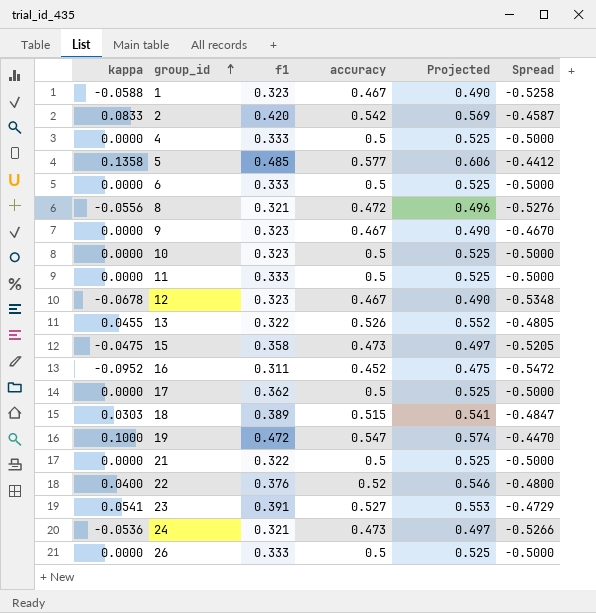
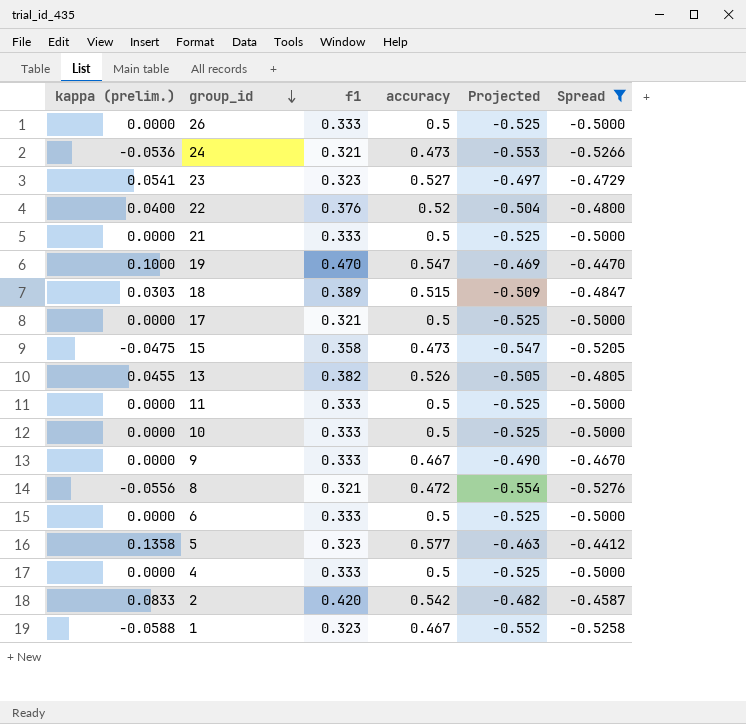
filter: none -> Spread >= -0.5276
row order: group_id ascending -> group_id descending
column name: kappa -> kappa (prelim.)
column Projected | formula: [accuracy] * 1.05 -> [Spread] * 1.05
23 | f1: 0.391 -> 0.323
21 | f1: 0.322 -> 0.333
19 | f1: 0.472 -> 0.470
17 | f1: 0.362 -> 0.321
13 | f1: 0.322 -> 0.382
10 | f1: 0.323 -> 0.333
9 | f1: 0.323 -> 0.333
5 | f1: 0.485 -> 0.323

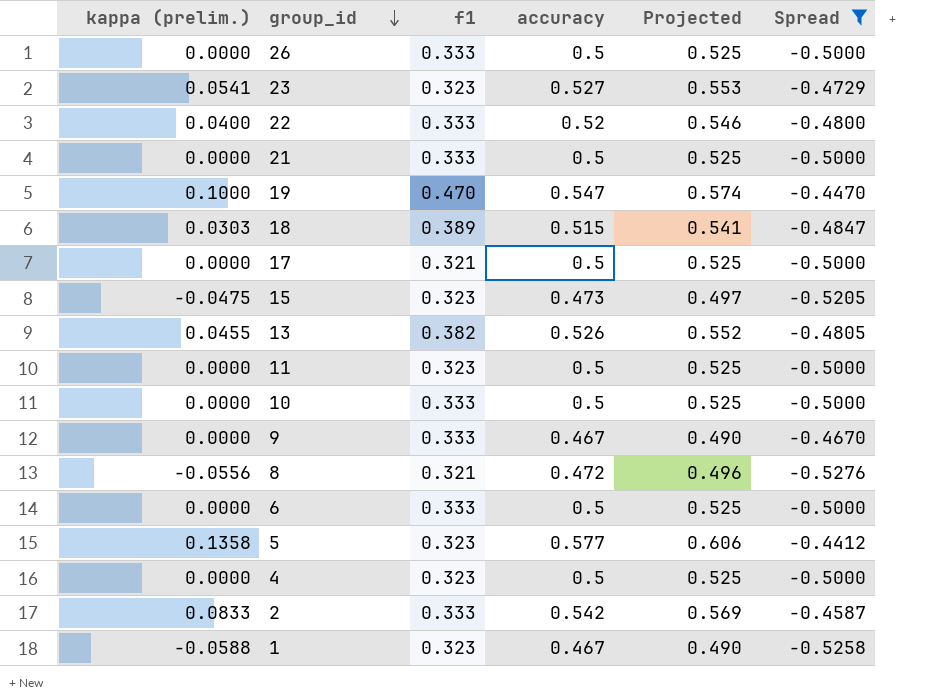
column Projected | formula: [Spread] * 1.05 -> [accuracy] * 1.05
row 24: -0.0536 | 0.321 | 0.473 | -0.553 | -0.5266 -> none
22 | f1: 0.376 -> 0.333
15 | f1: 0.358 -> 0.323
11 | f1: 0.333 -> 0.323
4 | f1: 0.333 -> 0.323
2 | f1: 0.420 -> 0.333

